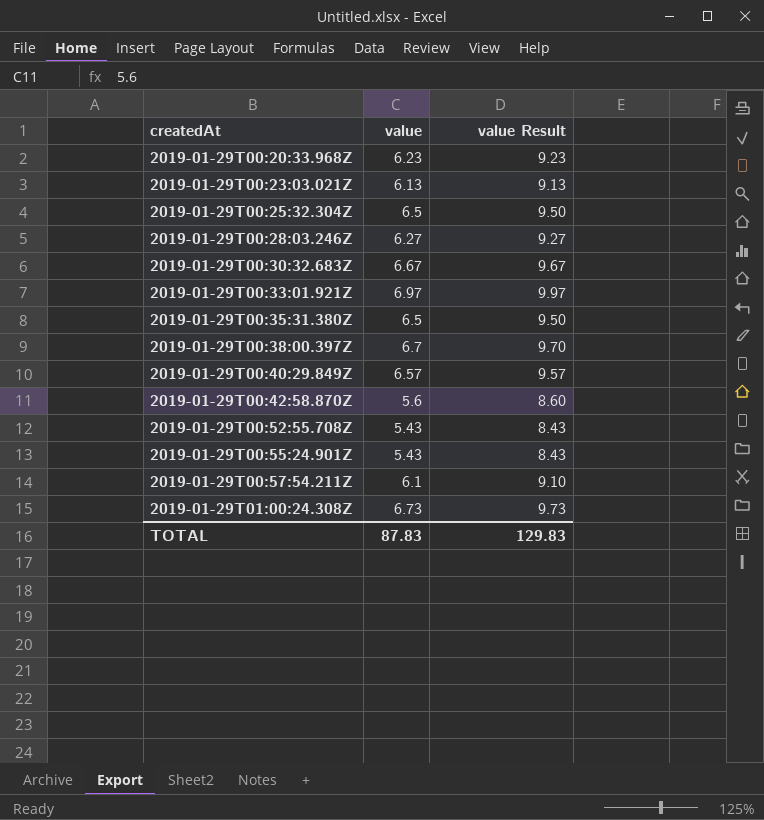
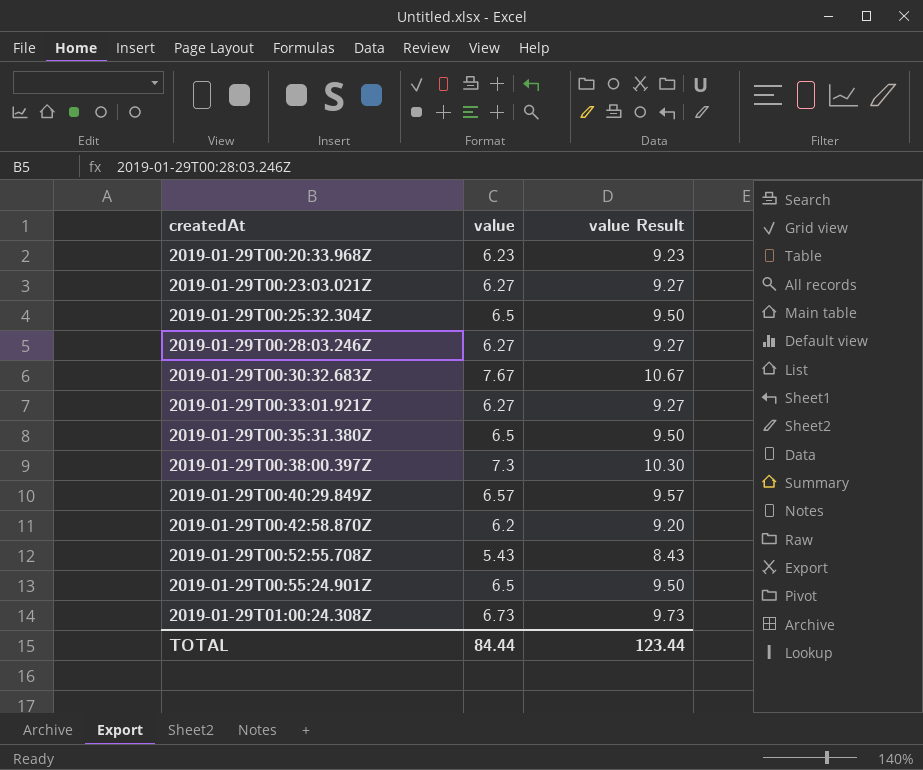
row 2019-01-29T00:57:54.211Z: 6.1 | 9.10 -> none
2019-01-29T00:23:03.021Z | value: 6.13 -> 6.27
2019-01-29T00:23:03.021Z | value Result: 9.13 -> 9.27
2019-01-29T00:30:32.683Z | value: 6.67 -> 7.67
2019-01-29T00:30:32.683Z | value Result: 9.67 -> 10.67
2019-01-29T00:33:01.921Z | value: 6.97 -> 6.27
2019-01-29T00:33:01.921Z | value Result: 9.97 -> 9.27
2019-01-29T00:38:00.397Z | value: 6.7 -> 7.3
2019-01-29T00:38:00.397Z | value Result: 9.70 -> 10.30
2019-01-29T00:42:58.870Z | value: 5.6 -> 6.2
2019-01-29T00:42:58.870Z | value Result: 8.60 -> 9.20
2019-01-29T00:55:24.901Z | value: 5.43 -> 6.5
2019-01-29T00:55:24.901Z | value Result: 8.43 -> 9.50
TOTAL | value: 87.83 -> 84.44
TOTAL | value Result: 129.83 -> 123.44

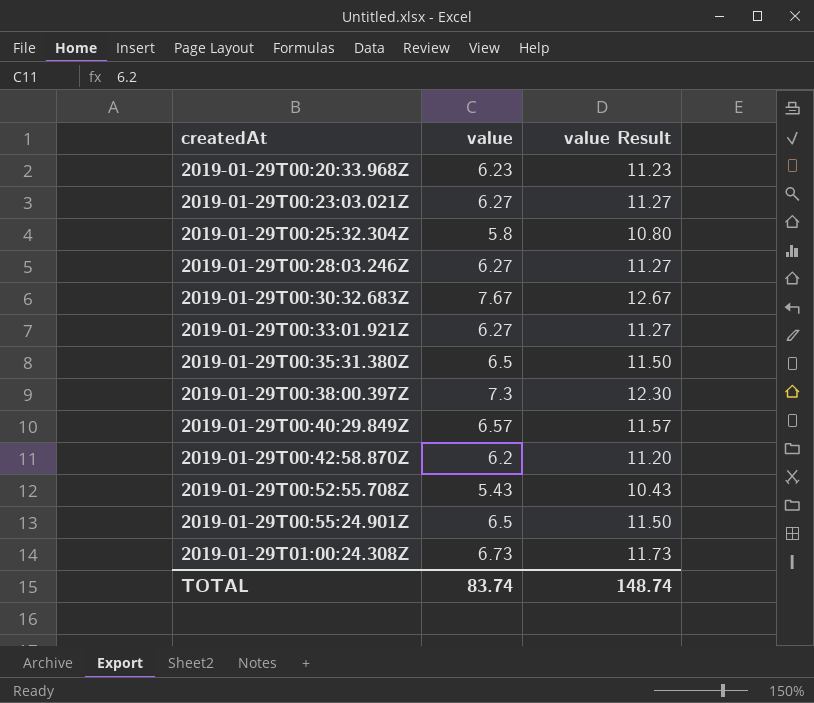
column value Result | formula: [value] + 3 -> [value] + 5
2019-01-29T00:25:32.304Z | value: 6.5 -> 5.8
TOTAL | value: 84.44 -> 83.74
TOTAL | value Result: 123.44 -> 148.74

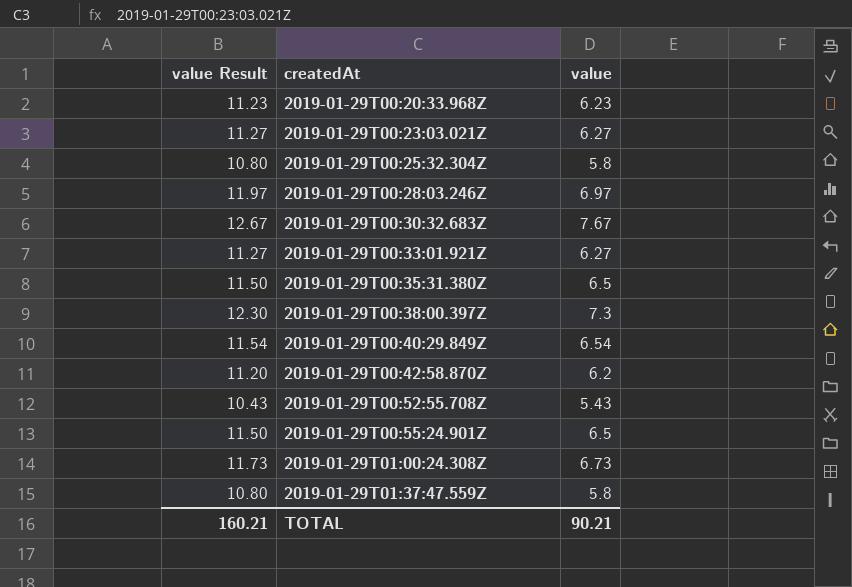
column value Result | position: 3 -> 1
2019-01-29T00:28:03.246Z | value Result: 11.27 -> 11.97
2019-01-29T00:28:03.246Z | value: 6.27 -> 6.97
2019-01-29T00:40:29.849Z | value Result: 11.57 -> 11.54
2019-01-29T00:40:29.849Z | value: 6.57 -> 6.54
row 2019-01-29T01:37:47.559Z: none -> 10.80 | 5.8
TOTAL | value Result: 148.74 -> 160.21
TOTAL | value: 83.74 -> 90.21

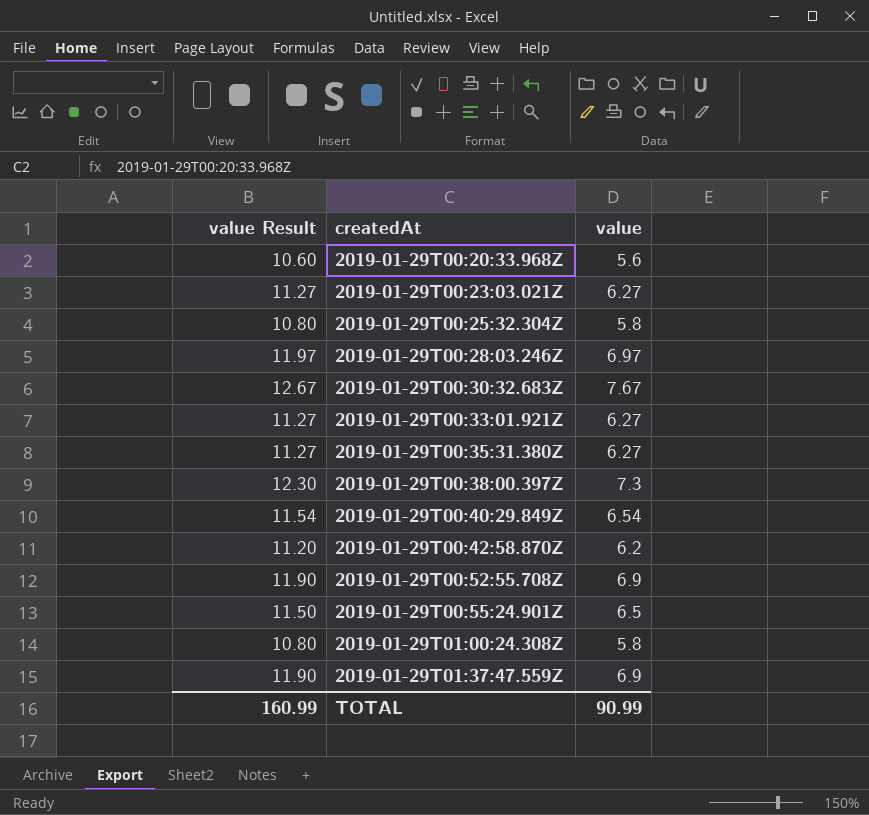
2019-01-29T00:20:33.968Z | value Result: 11.23 -> 10.60
2019-01-29T00:20:33.968Z | value: 6.23 -> 5.6
2019-01-29T00:35:31.380Z | value Result: 11.50 -> 11.27
2019-01-29T00:35:31.380Z | value: 6.5 -> 6.27
2019-01-29T00:52:55.708Z | value Result: 10.43 -> 11.90
2019-01-29T00:52:55.708Z | value: 5.43 -> 6.9
2019-01-29T01:00:24.308Z | value Result: 11.73 -> 10.80
2019-01-29T01:00:24.308Z | value: 6.73 -> 5.8
2019-01-29T01:37:47.559Z | value Result: 10.80 -> 11.90
2019-01-29T01:37:47.559Z | value: 5.8 -> 6.9
TOTAL | value Result: 160.21 -> 160.99
TOTAL | value: 90.21 -> 90.99

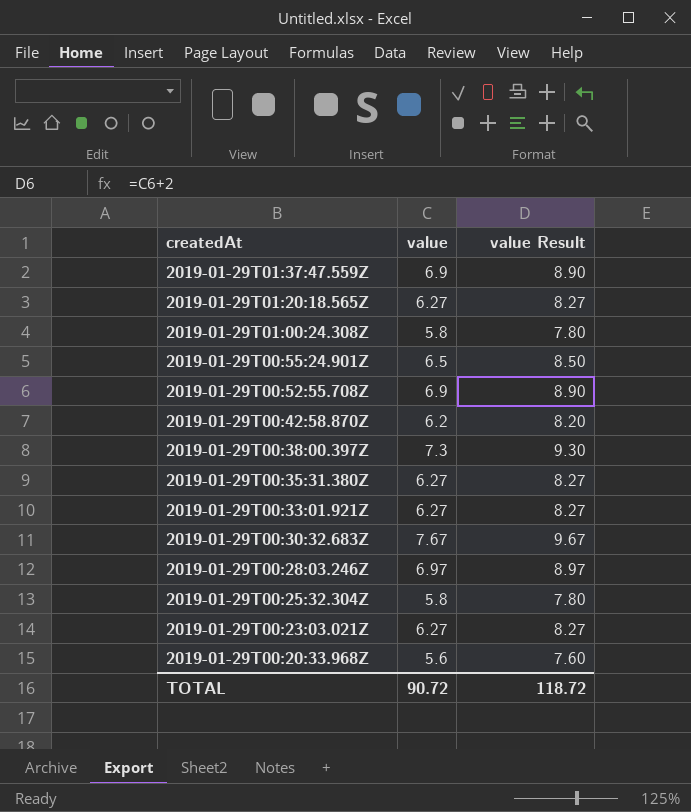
row order: createdAt ascending -> createdAt descending
column value Result | formula: [value] + 5 -> [value] + 2
column value Result | position: 1 -> 3
row 2019-01-29T00:40:29.849Z: 11.54 | 6.54 -> none
row 2019-01-29T01:20:18.565Z: none -> 6.27 | 8.27
TOTAL | value: 90.99 -> 90.72
TOTAL | value Result: 160.99 -> 118.72

